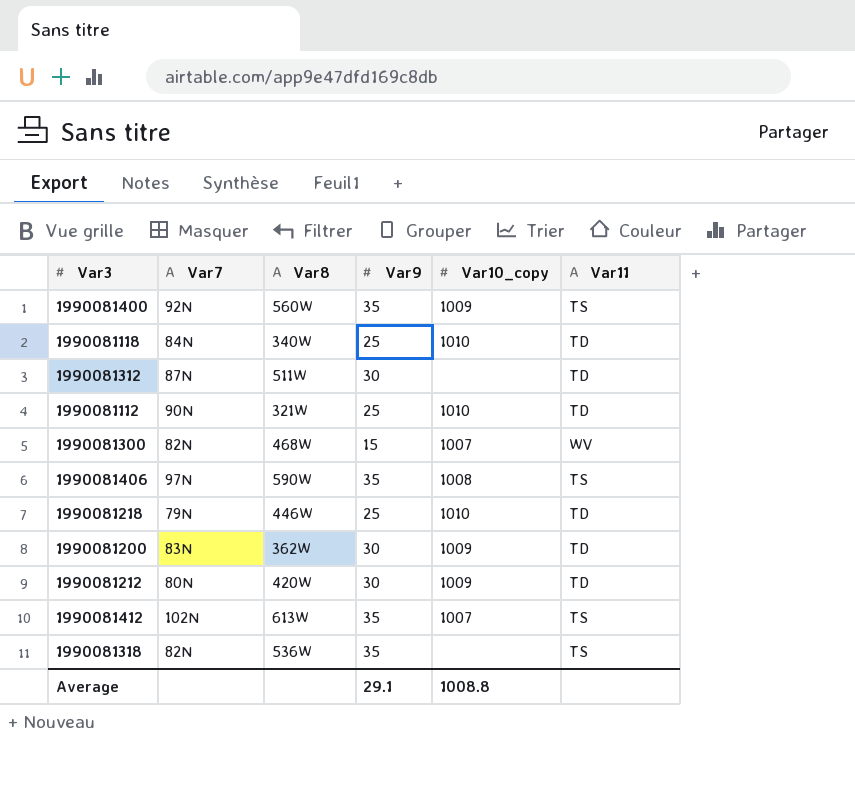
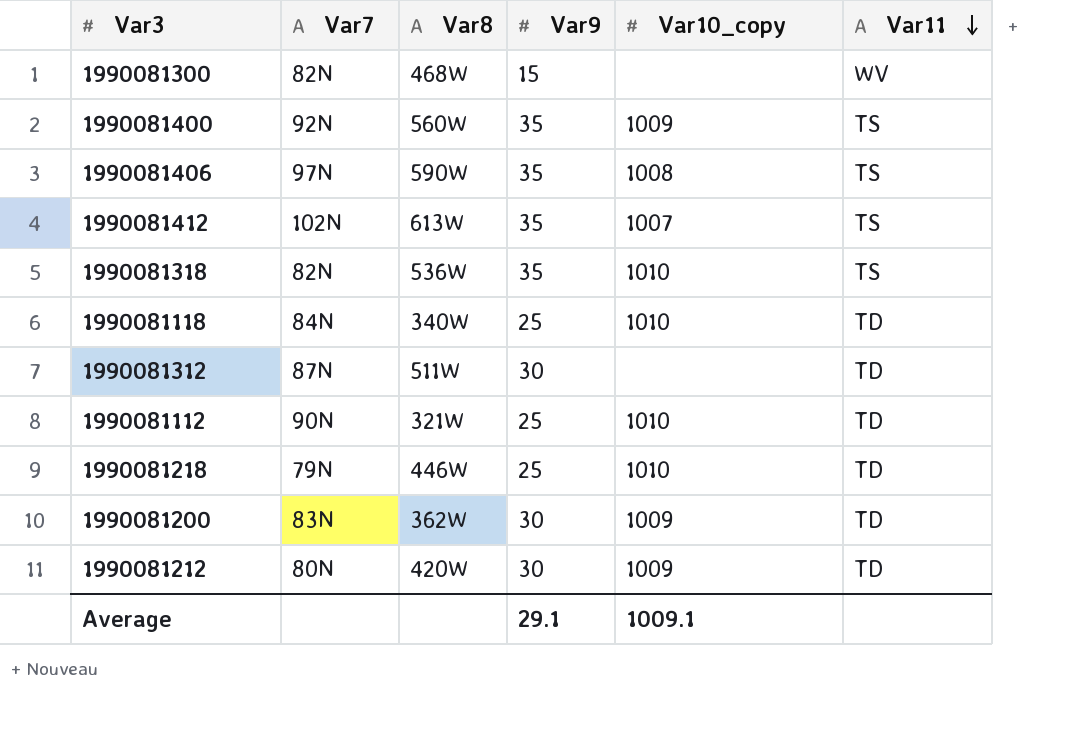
row order: none -> Var11 descending
1990081300 | Var10_copy: 1007 -> none
1990081318 | Var10_copy: none -> 1010
Average | Var10_copy: 1008.8 -> 1009.1

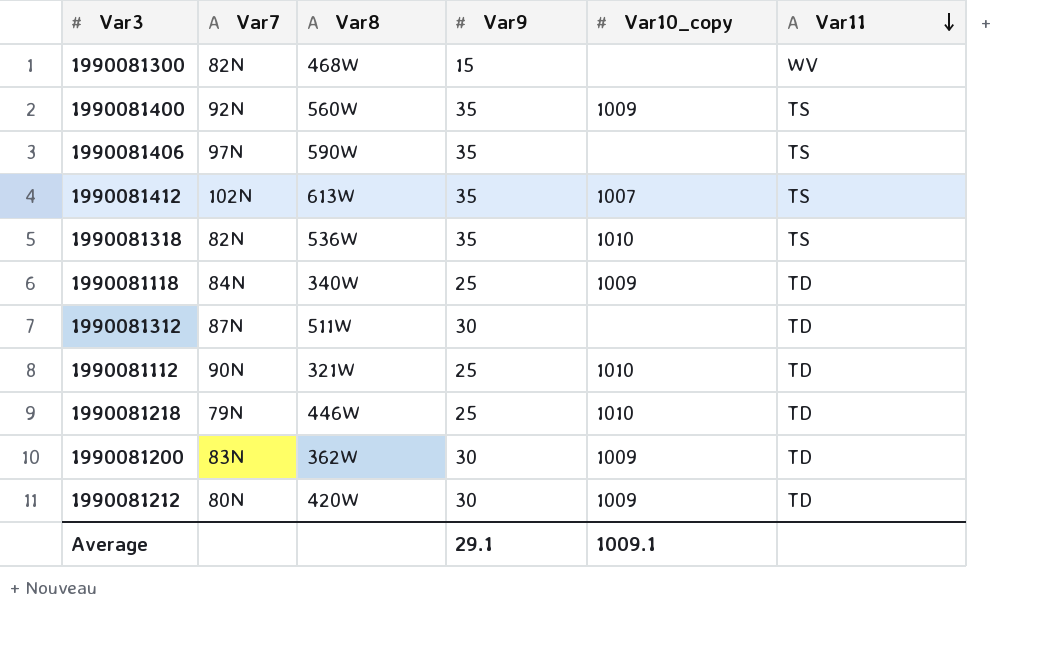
1990081406 | Var10_copy: 1008 -> none
1990081118 | Var10_copy: 1010 -> 1009

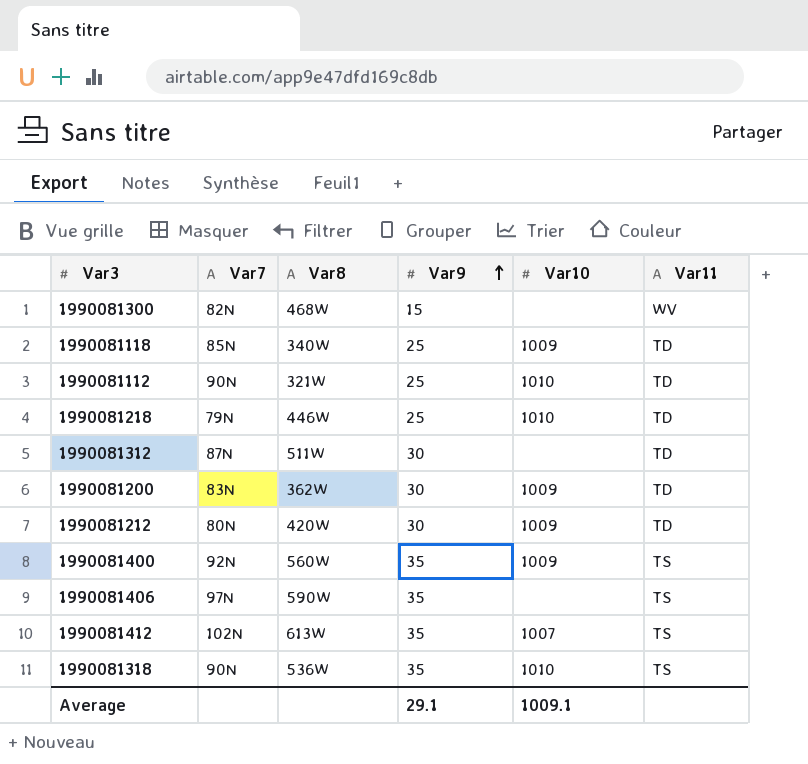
row order: Var11 descending -> Var9 ascending
column name: Var10_copy -> Var10
1990081118 | Var7: 84N -> 85N
1990081318 | Var7: 82N -> 90N

